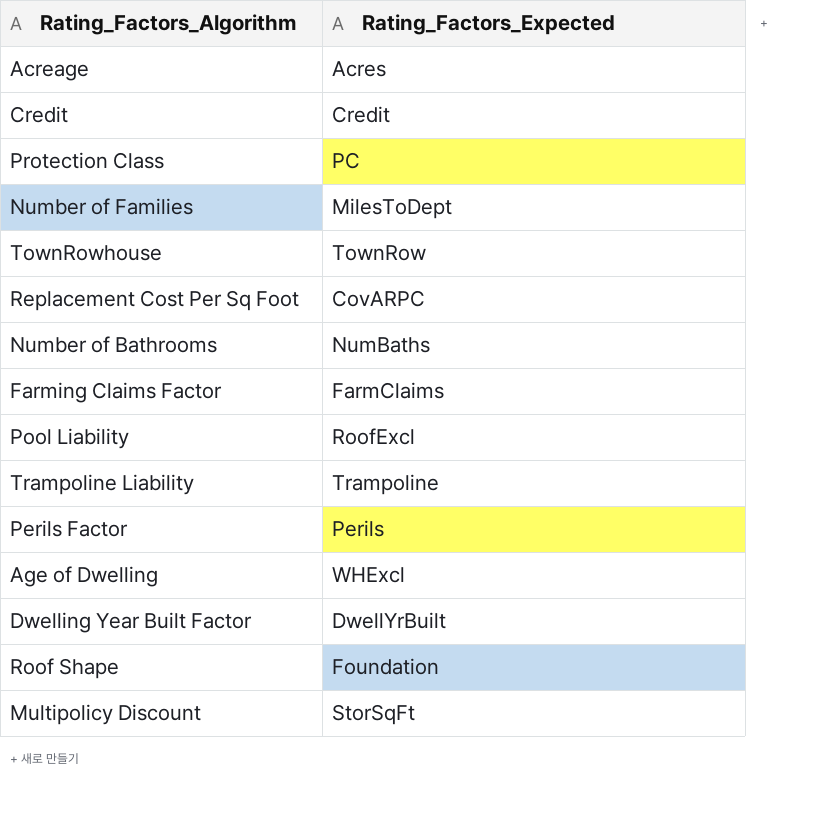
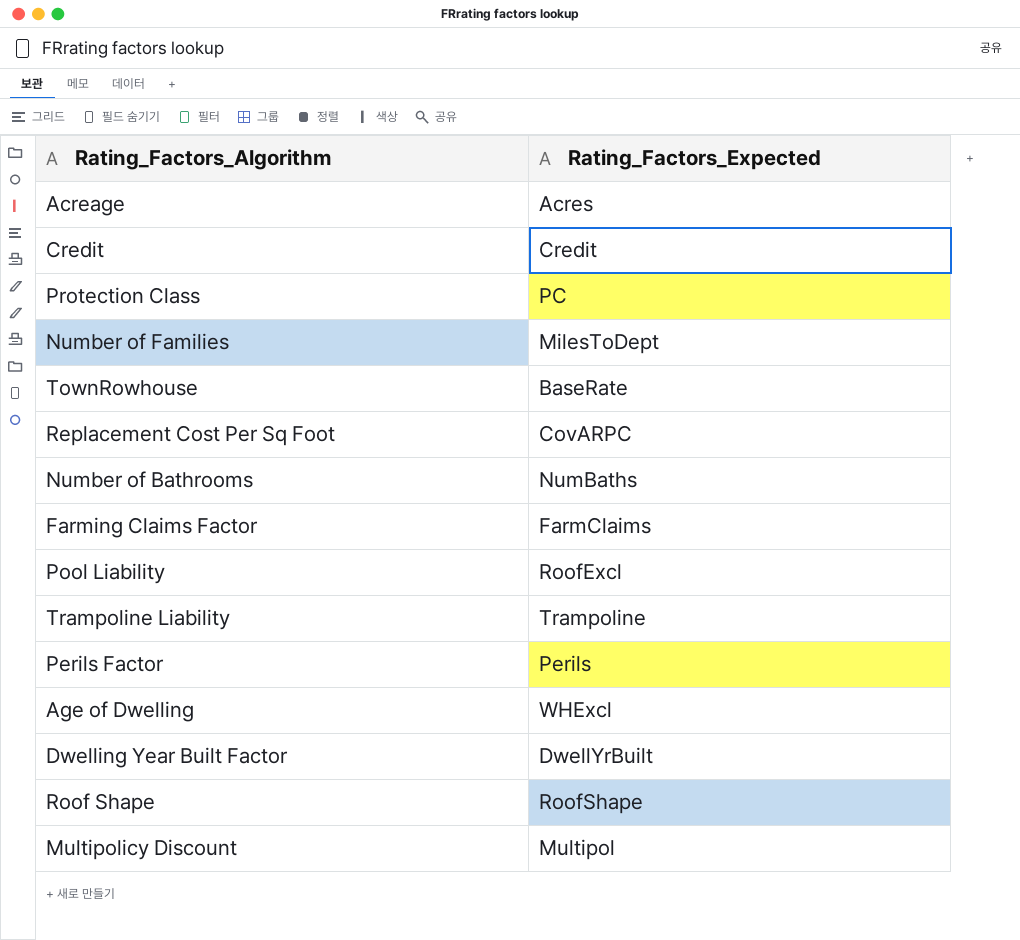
TownRowhouse | Rating_Factors_Expected: TownRow -> BaseRate
Roof Shape | Rating_Factors_Expected: Foundation -> RoofShape
Multipolicy Discount | Rating_Factors_Expected: StorSqFt -> Multipol

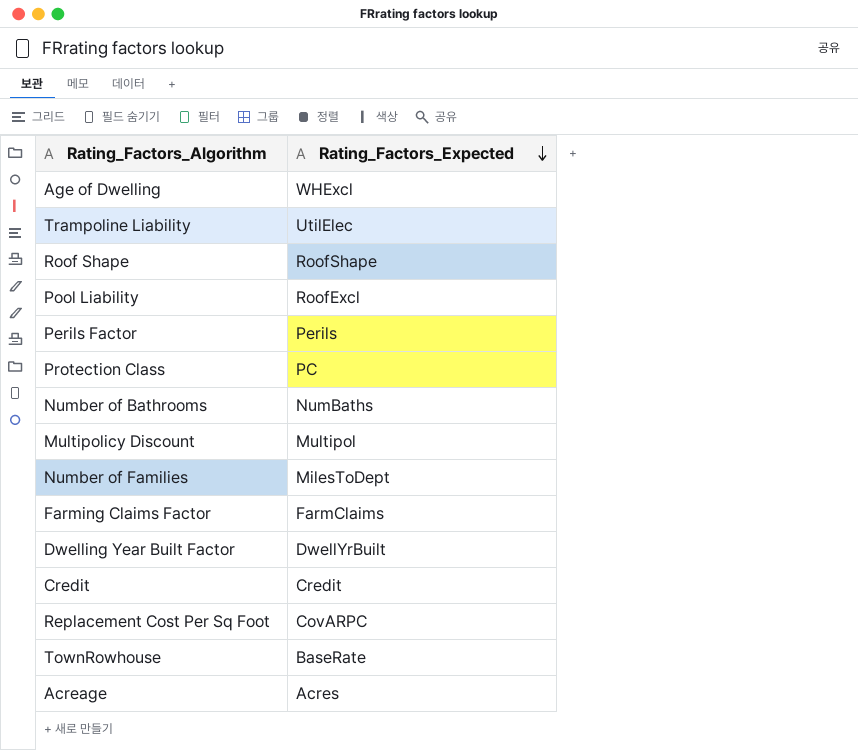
row order: none -> Rating_Factors_Expected descending
Trampoline Liability | Rating_Factors_Expected: Trampoline -> UtilElec

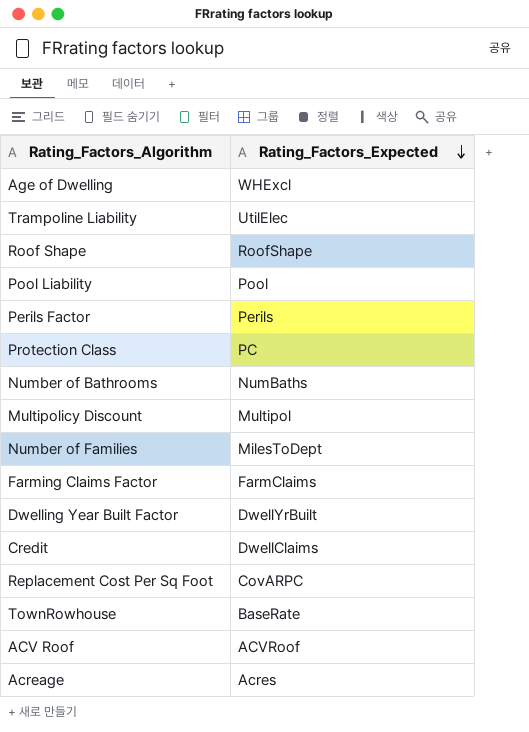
Pool Liability | Rating_Factors_Expected: RoofExcl -> Pool
Credit | Rating_Factors_Expected: Credit -> DwellClaims
row ACV Roof: none -> ACVRoof

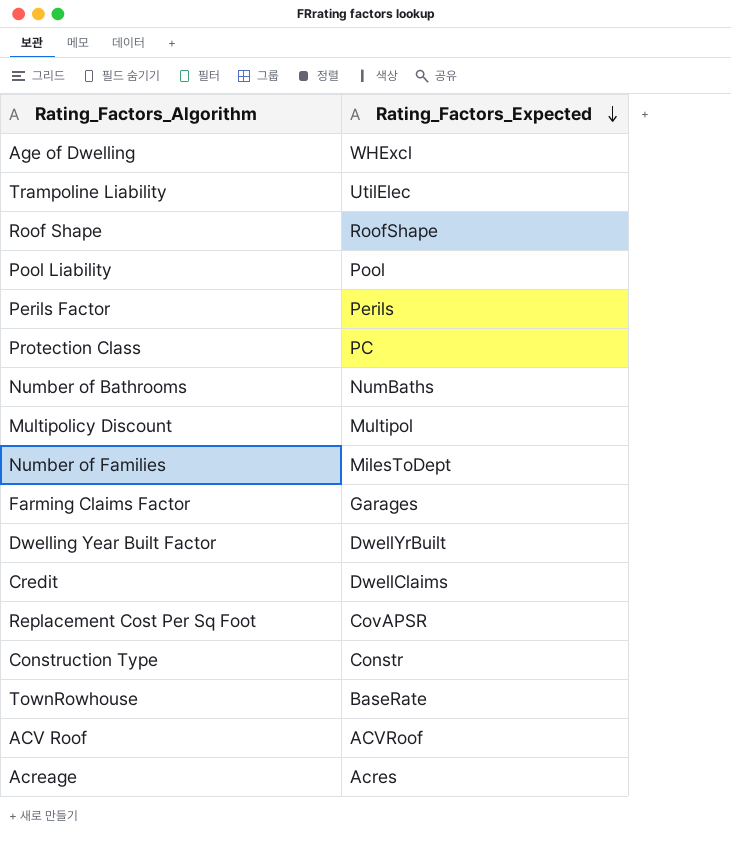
Farming Claims Factor | Rating_Factors_Expected: FarmClaims -> Garages
Replacement Cost Per Sq Foot | Rating_Factors_Expected: CovARPC -> CovAPSR
row Construction Type: none -> Constr

